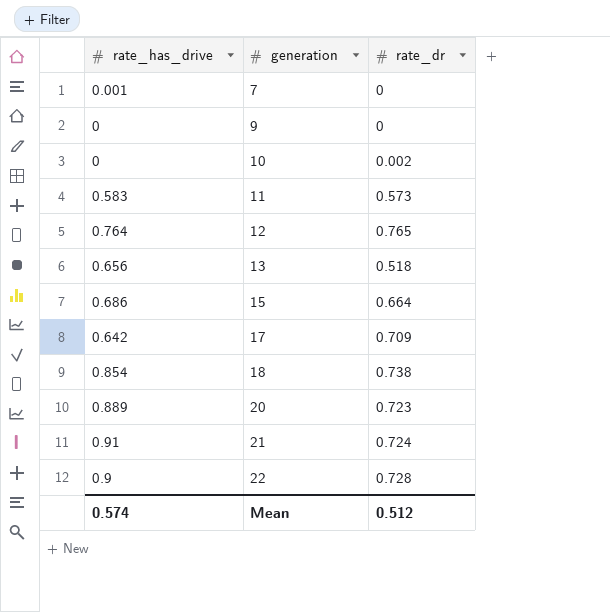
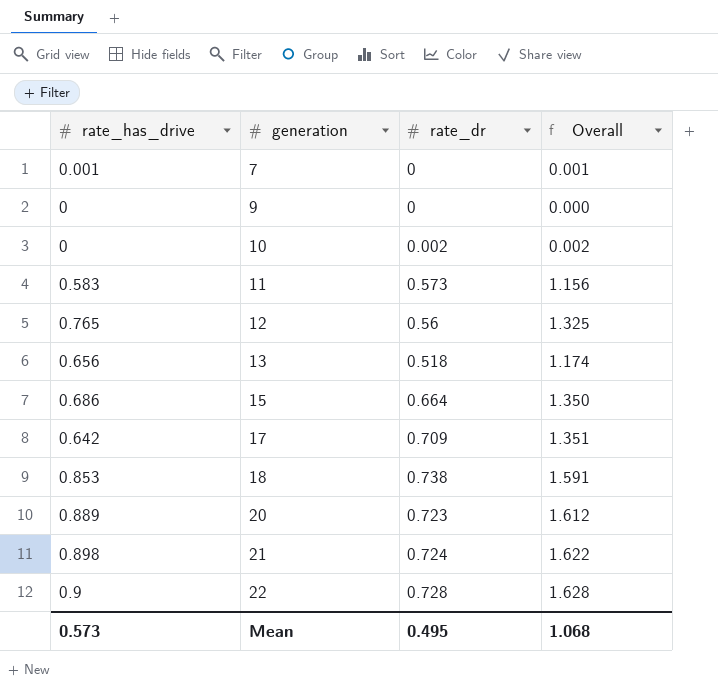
column Overall | formula: none -> [rate_has_drive] + [rate_dr]
12 | rate_has_drive: 0.764 -> 0.765
12 | rate_dr: 0.765 -> 0.56
18 | rate_has_drive: 0.854 -> 0.853
21 | rate_has_drive: 0.91 -> 0.898
Mean | rate_has_drive: 0.574 -> 0.573
Mean | rate_dr: 0.512 -> 0.495

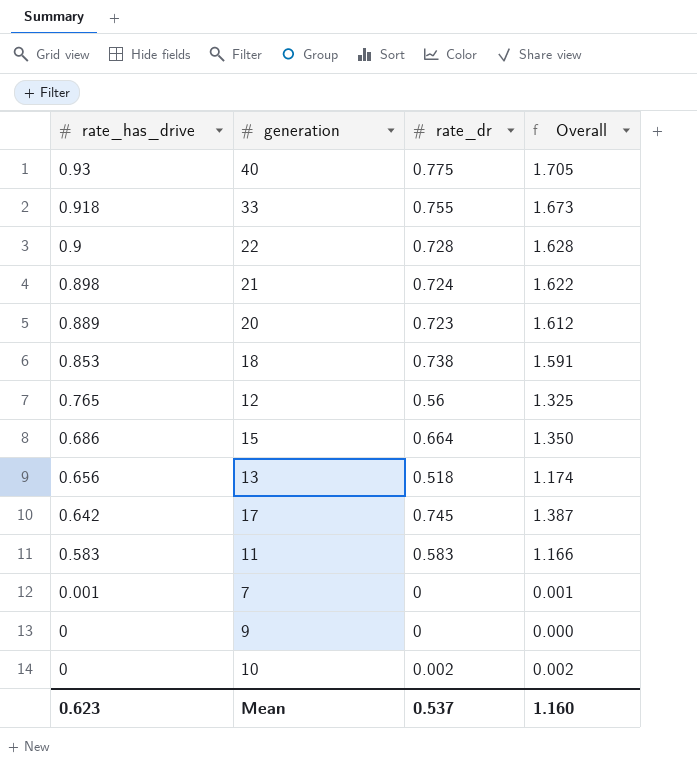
row order: generation ascending -> rate_has_drive descending
row 40: none -> 0.93 | 0.775 | 1.705
row 33: none -> 0.918 | 0.755 | 1.673
17 | rate_dr: 0.709 -> 0.745
17 | Overall: 1.351 -> 1.387
11 | rate_dr: 0.573 -> 0.583
11 | Overall: 1.156 -> 1.166
Mean | rate_has_drive: 0.573 -> 0.623
Mean | rate_dr: 0.495 -> 0.537
Mean | Overall: 1.068 -> 1.160

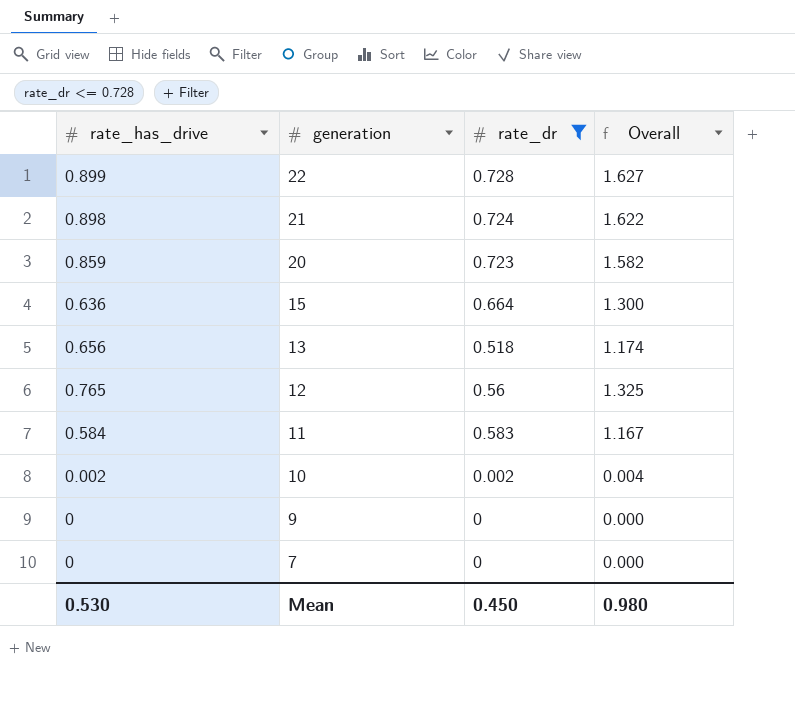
filter: none -> rate_dr <= 0.728
row order: rate_has_drive descending -> generation descending
22 | rate_has_drive: 0.9 -> 0.899
22 | Overall: 1.628 -> 1.627
20 | rate_has_drive: 0.889 -> 0.859
20 | Overall: 1.612 -> 1.582
15 | rate_has_drive: 0.686 -> 0.636
15 | Overall: 1.350 -> 1.300
11 | rate_has_drive: 0.583 -> 0.584
11 | Overall: 1.166 -> 1.167
10 | rate_has_drive: 0 -> 0.002
10 | Overall: 0.002 -> 0.004
7 | rate_has_drive: 0.001 -> 0
7 | Overall: 0.001 -> 0.000
Mean | rate_has_drive: 0.623 -> 0.530
Mean | rate_dr: 0.537 -> 0.450
Mean | Overall: 1.160 -> 0.980

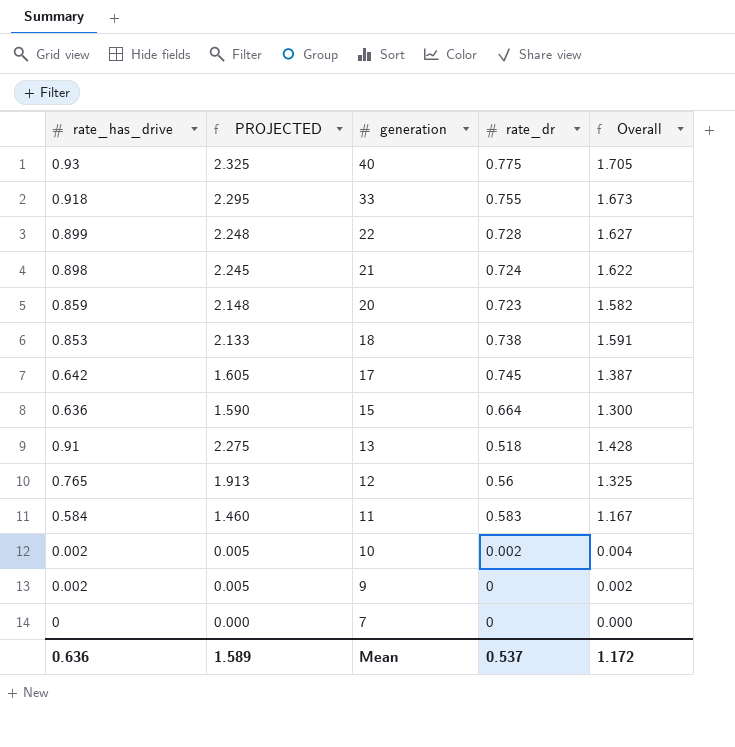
filter: rate_dr <= 0.728 -> none
column PROJECTED | formula: none -> [rate_has_drive] * 2.5
13 | rate_has_drive: 0.656 -> 0.91
13 | Overall: 1.174 -> 1.428
9 | rate_has_drive: 0 -> 0.002
9 | Overall: 0.000 -> 0.002
Mean | rate_has_drive: 0.530 -> 0.636
Mean | rate_dr: 0.450 -> 0.537
Mean | Overall: 0.980 -> 1.172

